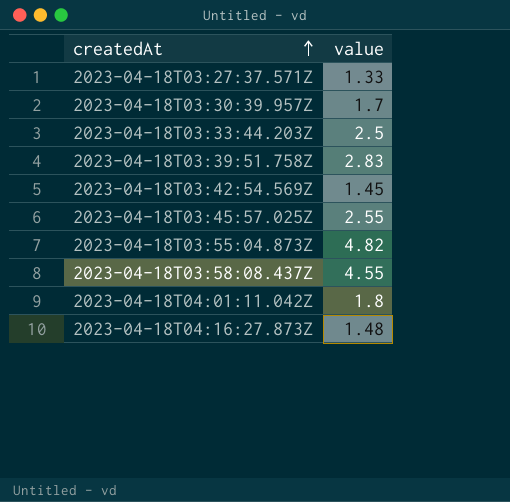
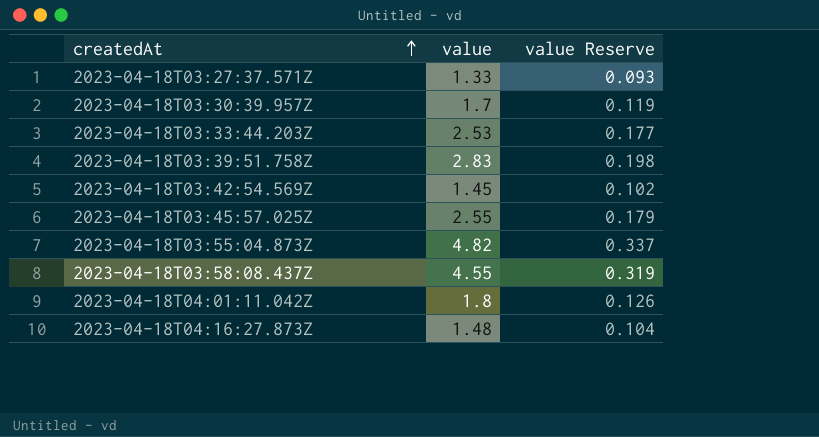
column value Reserve | formula: none -> [value] * 0.07
2023-04-18T03:33:44.203Z | value: 2.5 -> 2.53

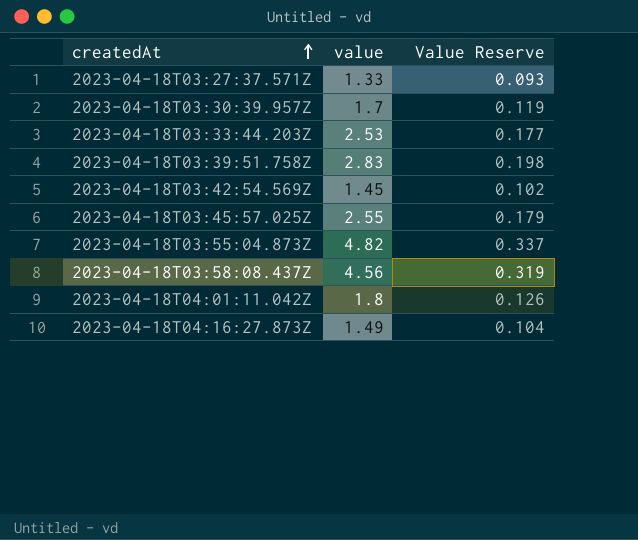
column name: value Reserve -> Value Reserve
2023-04-18T03:58:08.437Z | value: 4.55 -> 4.56
2023-04-18T04:16:27.873Z | value: 1.48 -> 1.49

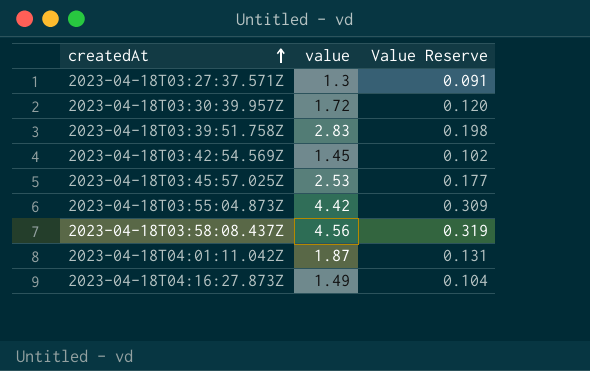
row 2023-04-18T03:33:44.203Z: 2.53 | 0.177 -> none
2023-04-18T03:27:37.571Z | value: 1.33 -> 1.3
2023-04-18T03:27:37.571Z | Value Reserve: 0.093 -> 0.091
2023-04-18T03:30:39.957Z | value: 1.7 -> 1.72
2023-04-18T03:30:39.957Z | Value Reserve: 0.119 -> 0.120
2023-04-18T03:45:57.025Z | value: 2.55 -> 2.53
2023-04-18T03:45:57.025Z | Value Reserve: 0.179 -> 0.177
2023-04-18T03:55:04.873Z | value: 4.82 -> 4.42
2023-04-18T03:55:04.873Z | Value Reserve: 0.337 -> 0.309
2023-04-18T04:01:11.042Z | value: 1.8 -> 1.87
2023-04-18T04:01:11.042Z | Value Reserve: 0.126 -> 0.131

